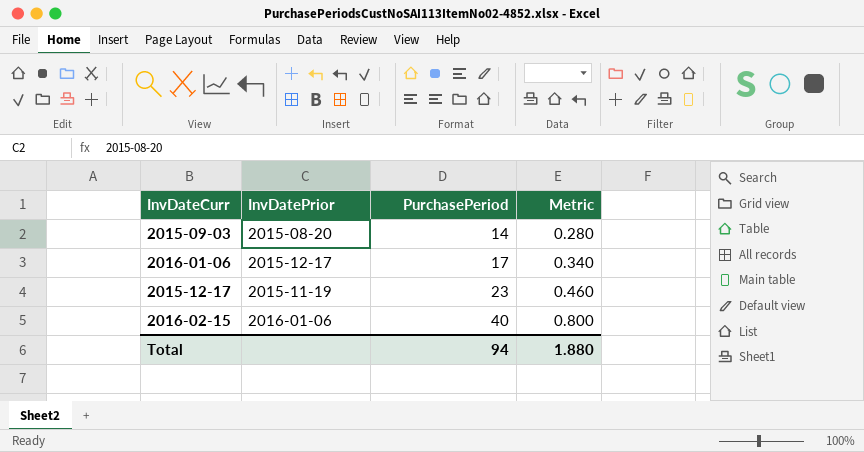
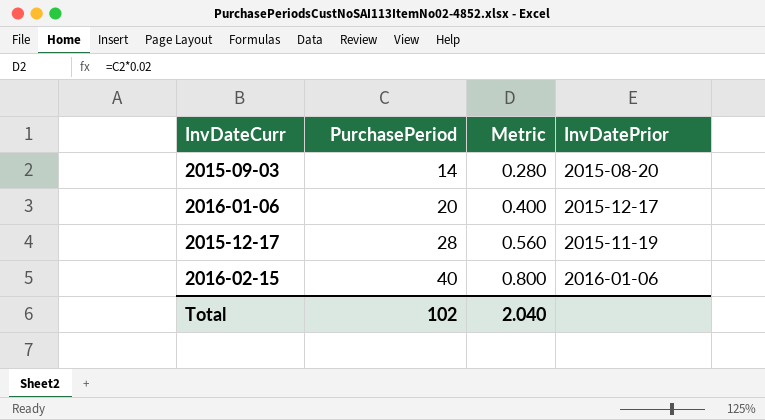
column InvDatePrior | position: 2 -> 4
2016-01-06 | PurchasePeriod: 17 -> 20
2016-01-06 | Metric: 0.340 -> 0.400
2015-12-17 | PurchasePeriod: 23 -> 28
2015-12-17 | Metric: 0.460 -> 0.560
Total | PurchasePeriod: 94 -> 102
Total | Metric: 1.880 -> 2.040

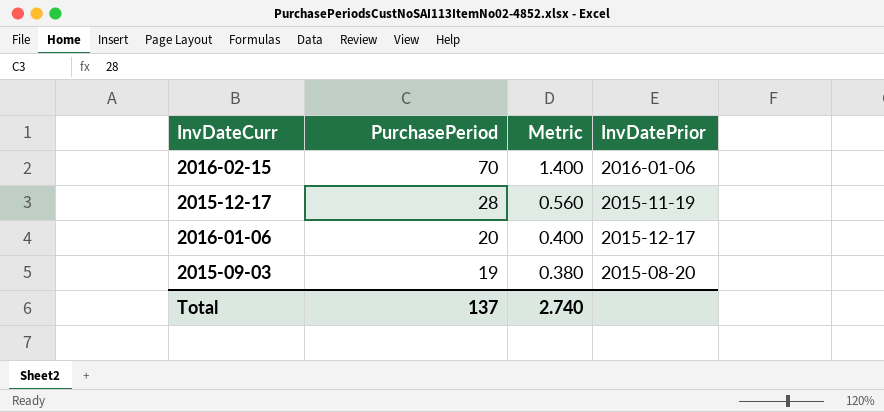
row order: PurchasePeriod ascending -> PurchasePeriod descending
2016-02-15 | PurchasePeriod: 40 -> 70
2016-02-15 | Metric: 0.800 -> 1.400
2015-09-03 | PurchasePeriod: 14 -> 19
2015-09-03 | Metric: 0.280 -> 0.380
Total | PurchasePeriod: 102 -> 137
Total | Metric: 2.040 -> 2.740

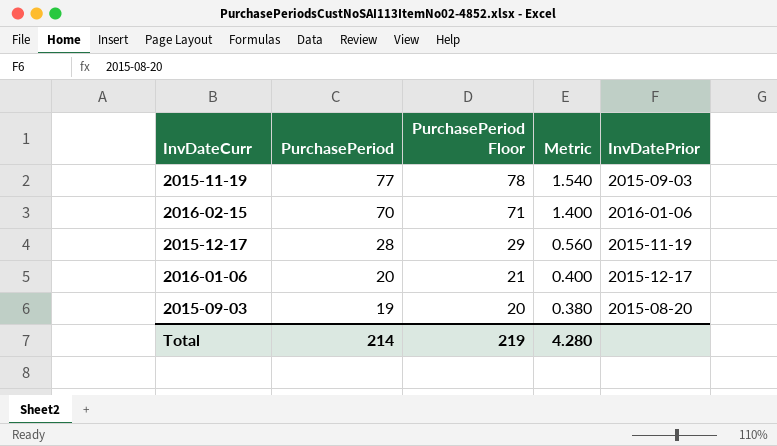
column PurchasePeriod Floor | formula: none -> [PurchasePeriod] + 1
row 2015-11-19: none -> 77 | 78 | 1.540 | 2015-09-03
Total | PurchasePeriod: 137 -> 214
Total | Metric: 2.740 -> 4.280

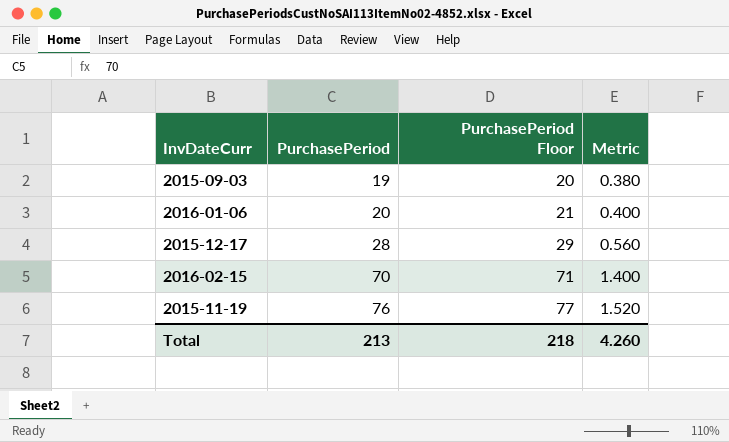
row order: PurchasePeriod descending -> PurchasePeriod ascending
column InvDatePrior | position: 5 -> none
2015-11-19 | PurchasePeriod: 77 -> 76
2015-11-19 | PurchasePeriod Floor: 78 -> 77
2015-11-19 | Metric: 1.540 -> 1.520
Total | PurchasePeriod: 214 -> 213
Total | PurchasePeriod Floor: 219 -> 218
Total | Metric: 4.280 -> 4.260

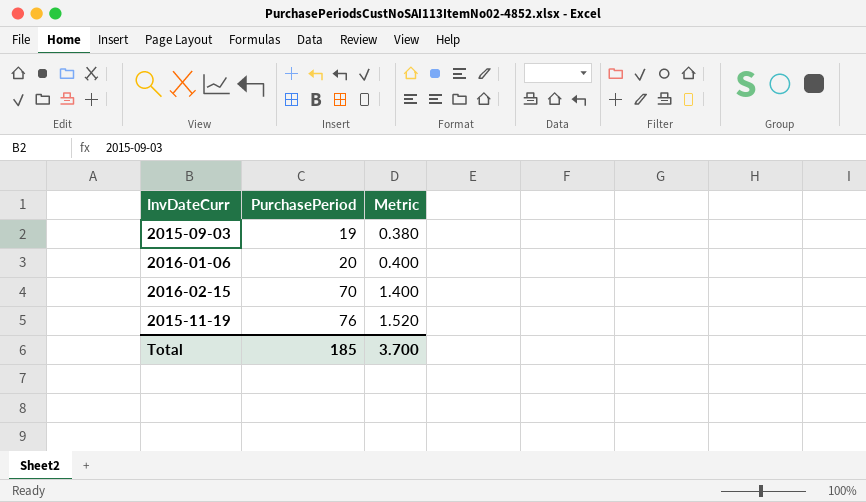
column PurchasePeriod Floor | formula: [PurchasePeriod] + 1 -> none
row 2015-12-17: 28 | 29 | 0.560 -> none
Total | PurchasePeriod: 213 -> 185
Total | Metric: 4.260 -> 3.700

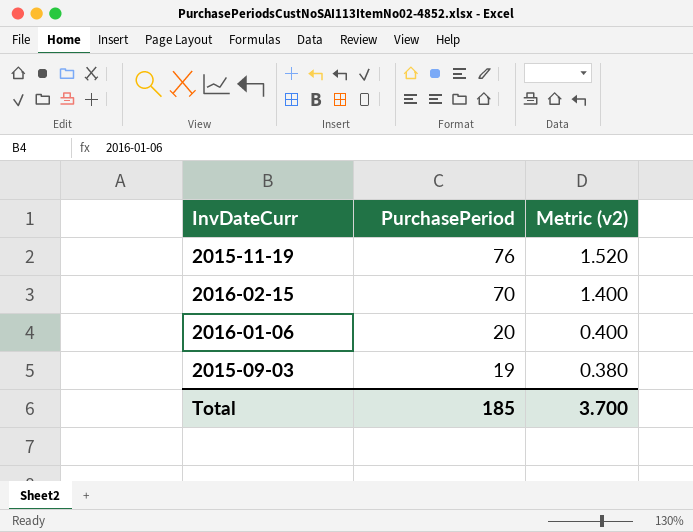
row order: PurchasePeriod ascending -> PurchasePeriod descending
column name: Metric -> Metric (v2)

